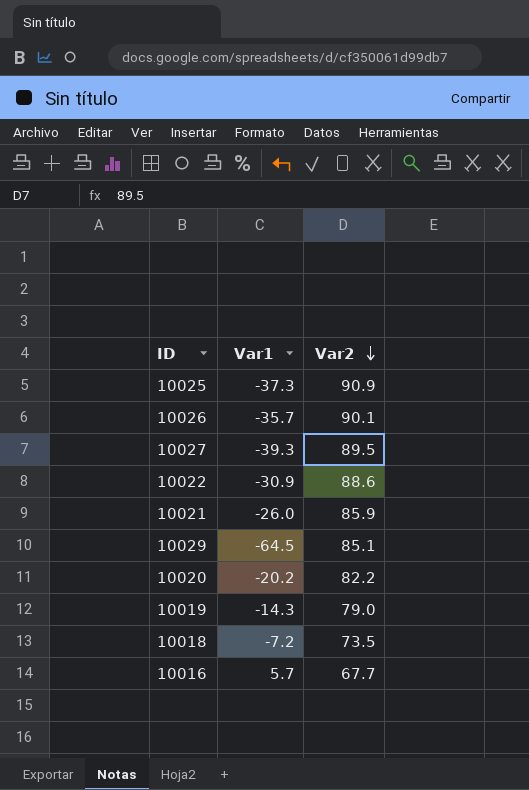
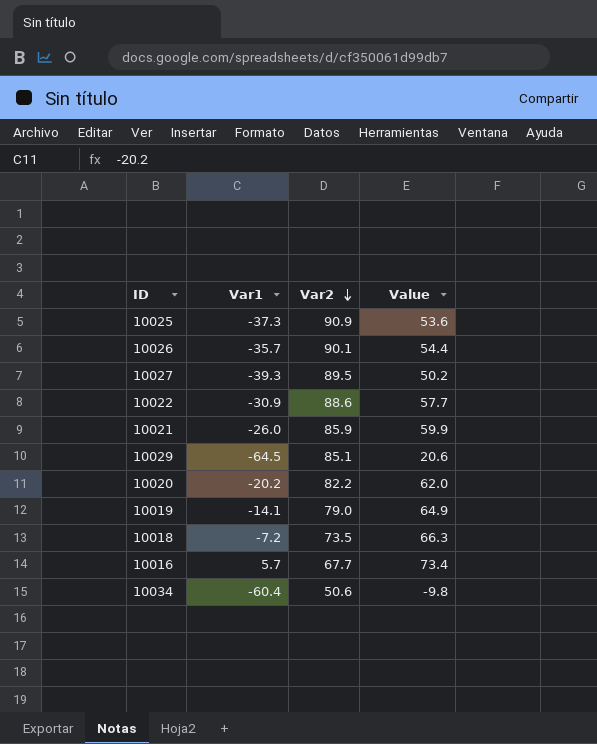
column Value | formula: none -> [Var1] + [Var2]
10019 | Var1: -14.3 -> -14.1
row 10034: none -> -60.4 | 50.6 | -9.8

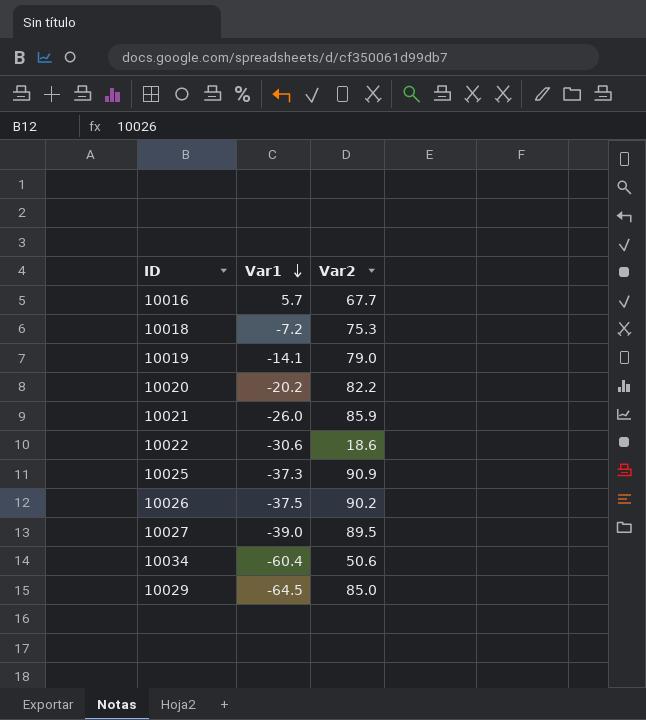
row order: Var2 descending -> Var1 descending
column Value | formula: [Var1] + [Var2] -> none
10018 | Var2: 73.5 -> 75.3
10022 | Var1: -30.9 -> -30.6
10022 | Var2: 88.6 -> 18.6
10026 | Var1: -35.7 -> -37.5
10026 | Var2: 90.1 -> 90.2
10027 | Var1: -39.3 -> -39.0
10029 | Var2: 85.1 -> 85.0

